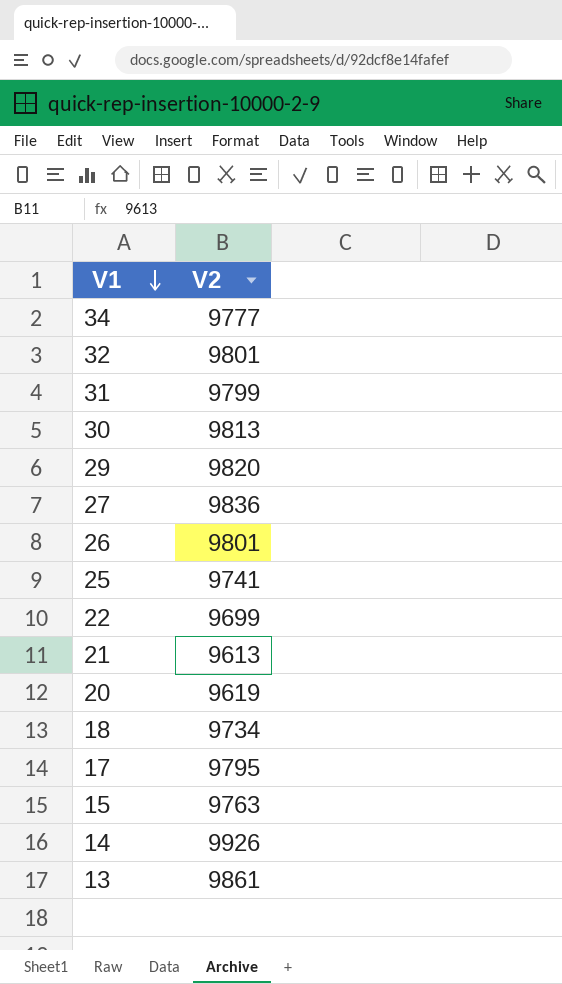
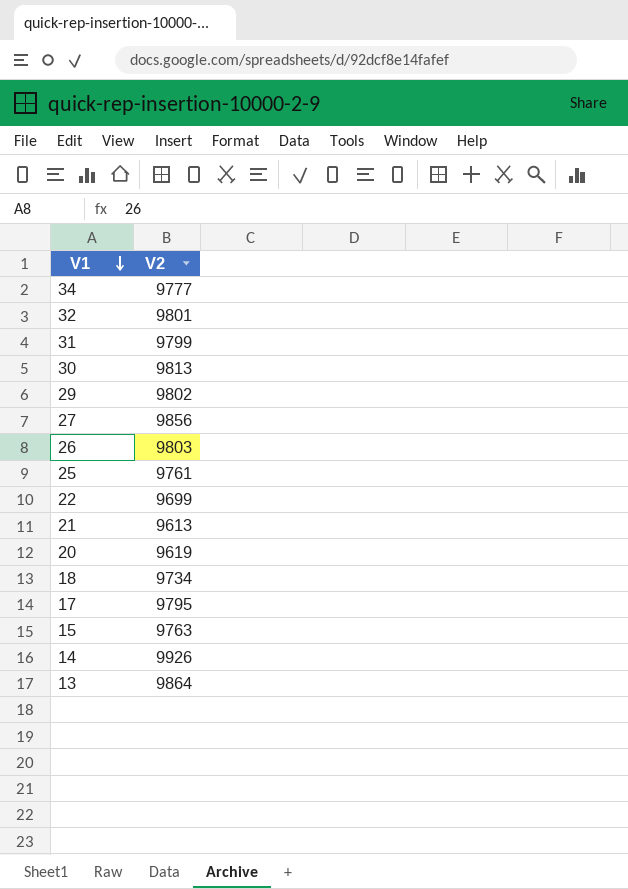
29 | V2: 9820 -> 9802
27 | V2: 9836 -> 9856
26 | V2: 9801 -> 9803
25 | V2: 9741 -> 9761
13 | V2: 9861 -> 9864

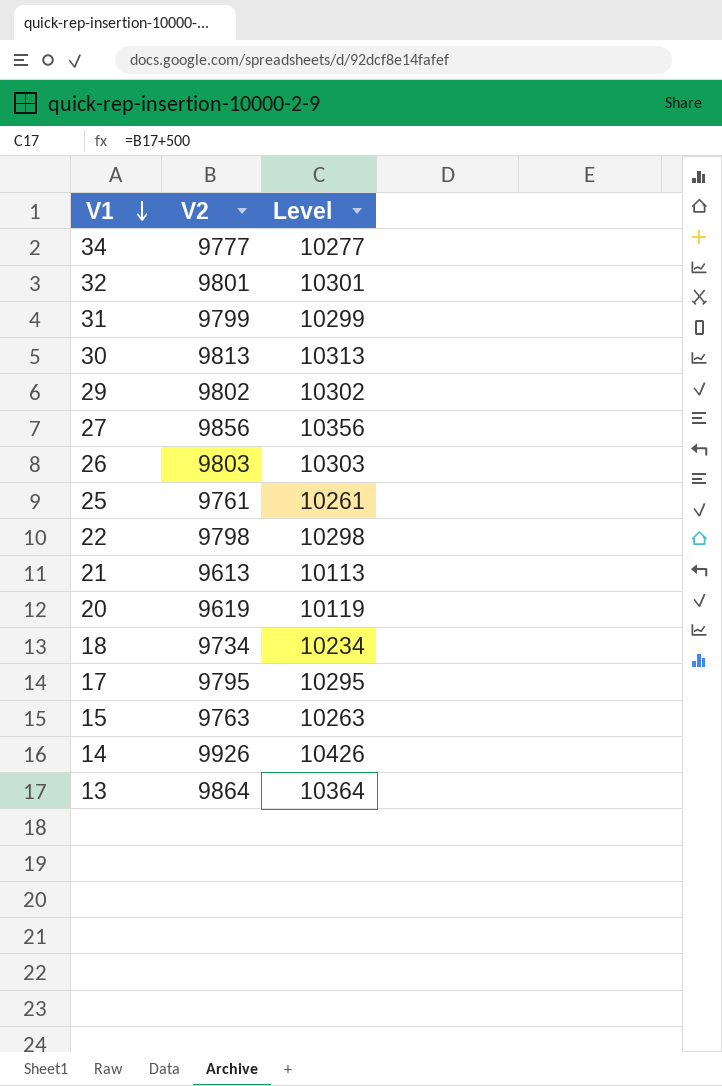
column Level | formula: none -> [V2] + 500
22 | V2: 9699 -> 9798

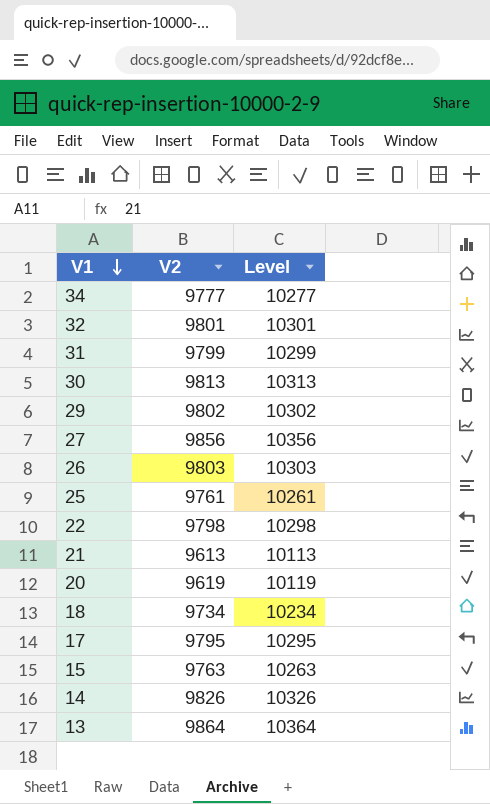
14 | V2: 9926 -> 9826
14 | Level: 10426 -> 10326

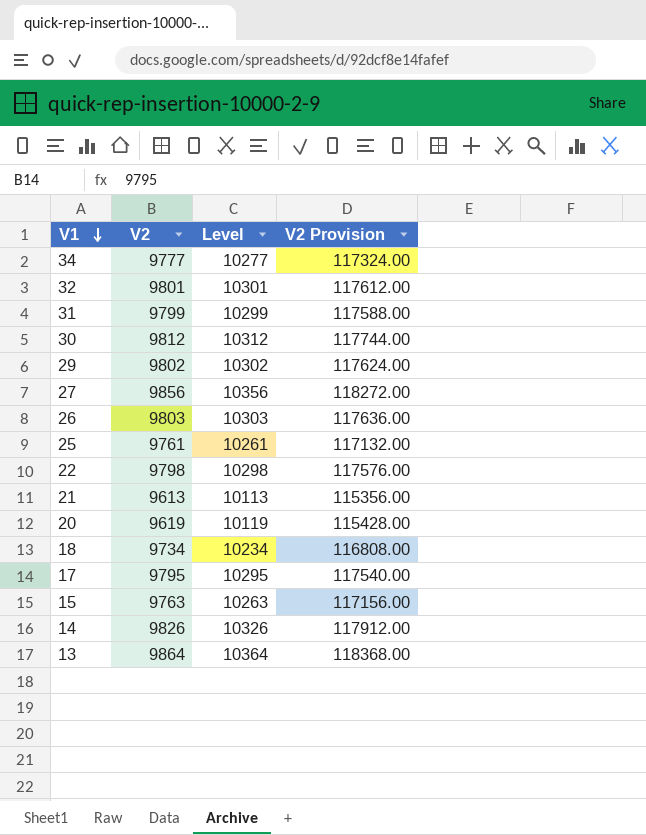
column V2 Provision | formula: none -> [V2] * 12
30 | V2: 9813 -> 9812
30 | Level: 10313 -> 10312

